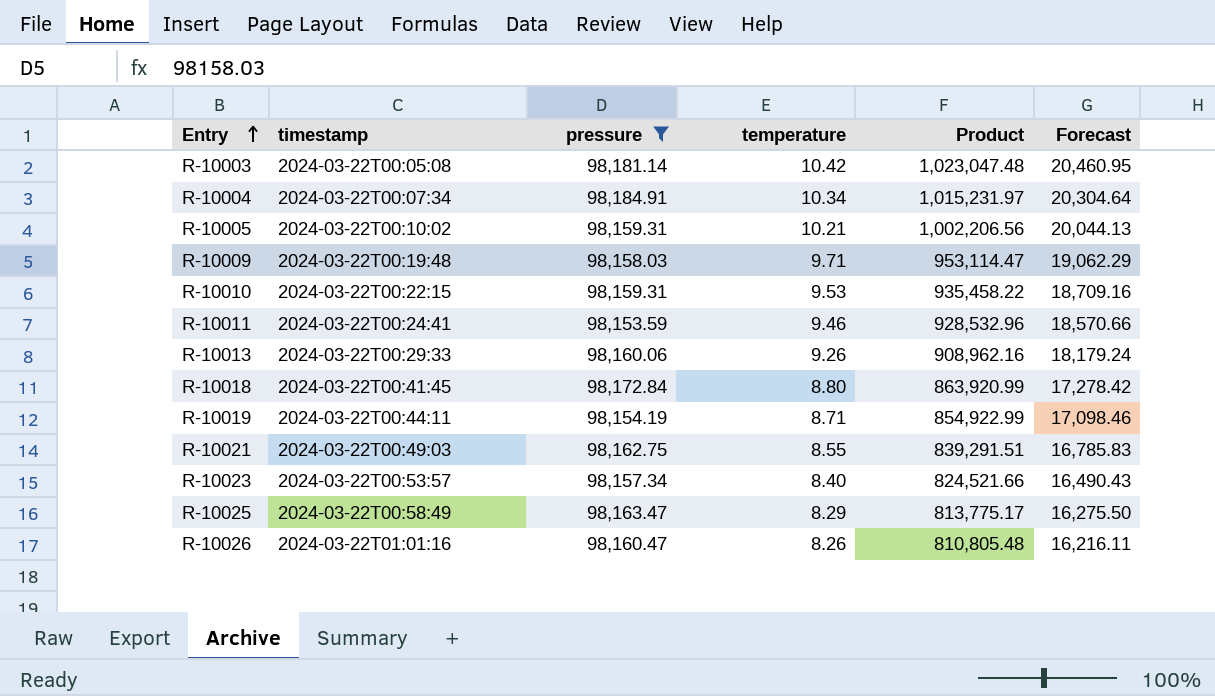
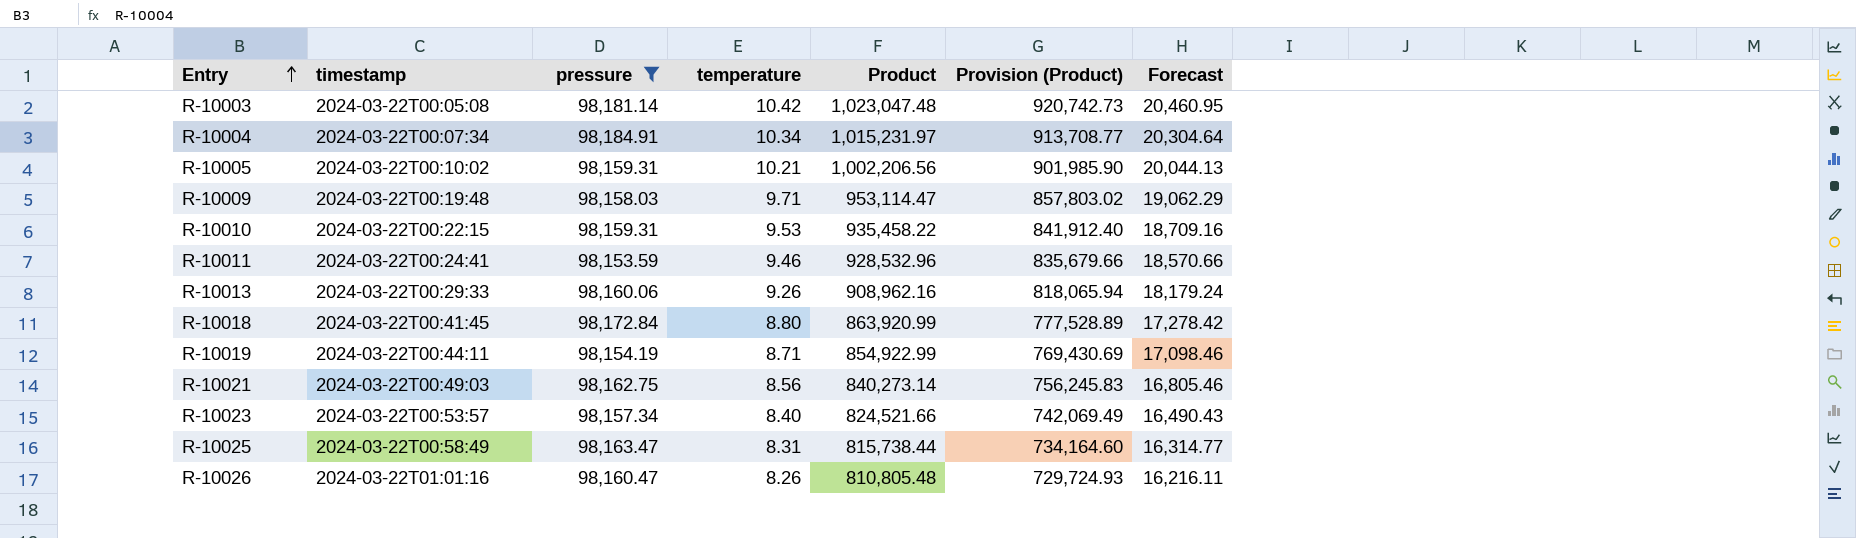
column Provision (Product) | formula: none -> [Product] * 0.9
R-10021 | temperature: 8.55 -> 8.56
R-10021 | Product: 839,291.51 -> 840,273.14
R-10021 | Forecast: 16,785.83 -> 16,805.46
R-10025 | temperature: 8.29 -> 8.31
R-10025 | Product: 813,775.17 -> 815,738.44
R-10025 | Forecast: 16,275.50 -> 16,314.77

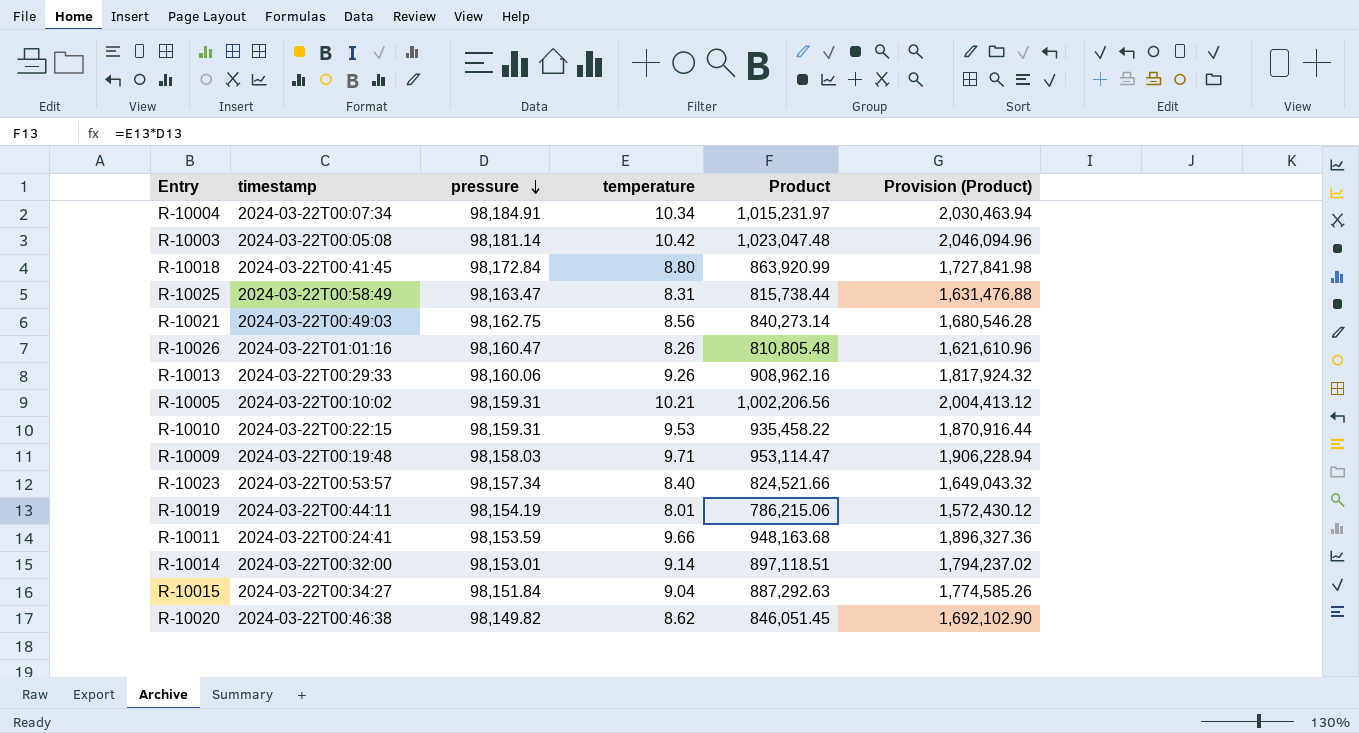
filter: pressure >= 98,153.59 -> none
row order: Entry ascending -> pressure descending
column Forecast | formula: [Product] * 0.02 -> none
column Provision (Product) | formula: [Product] * 0.9 -> [Product] * 2
R-10019 | temperature: 8.71 -> 8.01
R-10019 | Product: 854,922.99 -> 786,215.06
R-10011 | temperature: 9.46 -> 9.66
R-10011 | Product: 928,532.96 -> 948,163.68

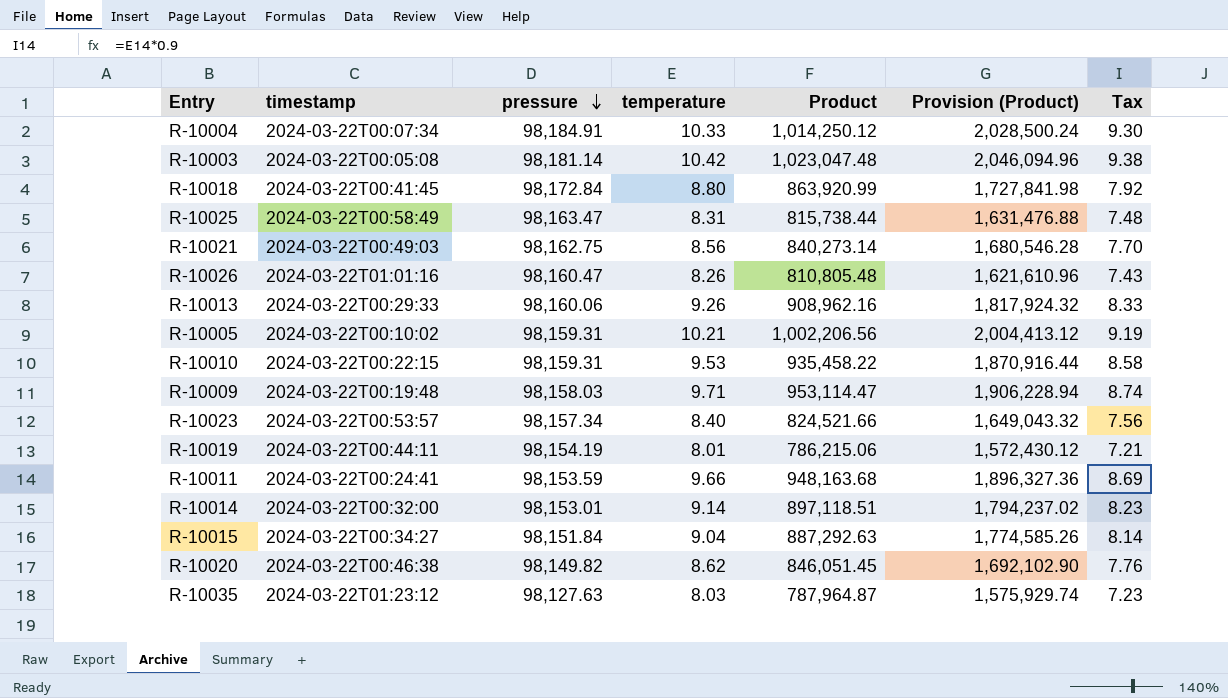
column Tax | formula: none -> [temperature] * 0.9
R-10004 | temperature: 10.34 -> 10.33
R-10004 | Product: 1,015,231.97 -> 1,014,250.12
R-10004 | Provision (Product): 2,030,463.94 -> 2,028,500.24
row R-10035: none -> 2024-03-22T01:23:12 | 98,127.63 | 8.03 | 787,964.87 | 1,575,929.74 | 7.23

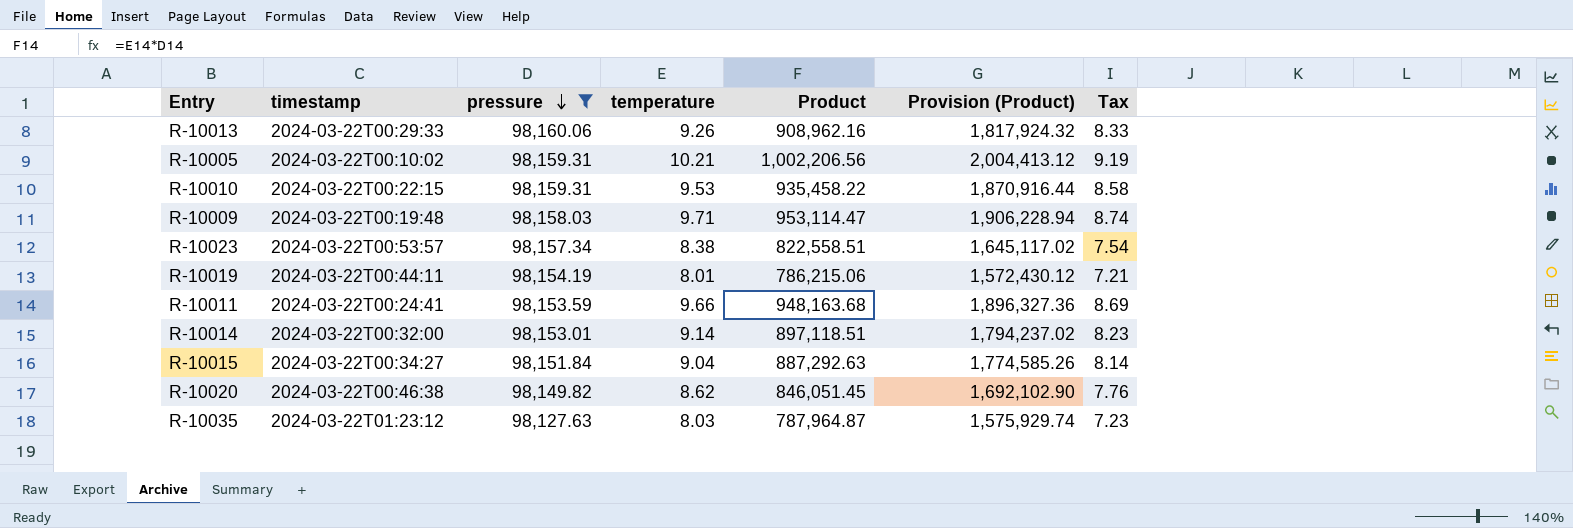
filter: none -> pressure <= 98,160.06
R-10023 | temperature: 8.40 -> 8.38
R-10023 | Product: 824,521.66 -> 822,558.51
R-10023 | Provision (Product): 1,649,043.32 -> 1,645,117.02
R-10023 | Tax: 7.56 -> 7.54

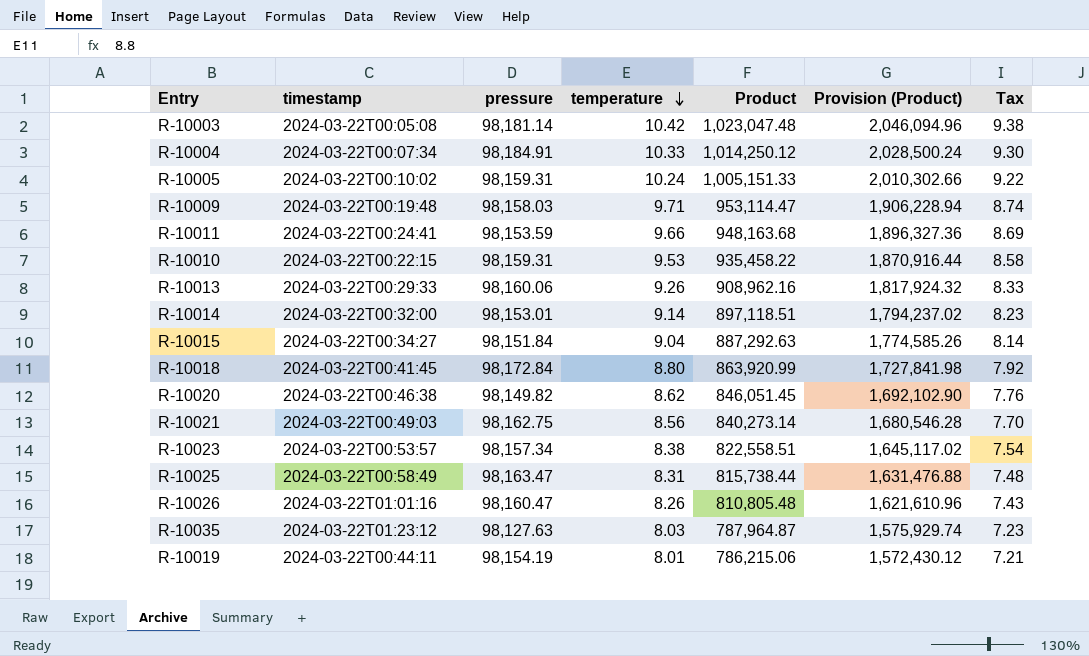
filter: pressure <= 98,160.06 -> none
row order: pressure descending -> temperature descending
R-10005 | temperature: 10.21 -> 10.24
R-10005 | Product: 1,002,206.56 -> 1,005,151.33
R-10005 | Provision (Product): 2,004,413.12 -> 2,010,302.66
R-10005 | Tax: 9.19 -> 9.22

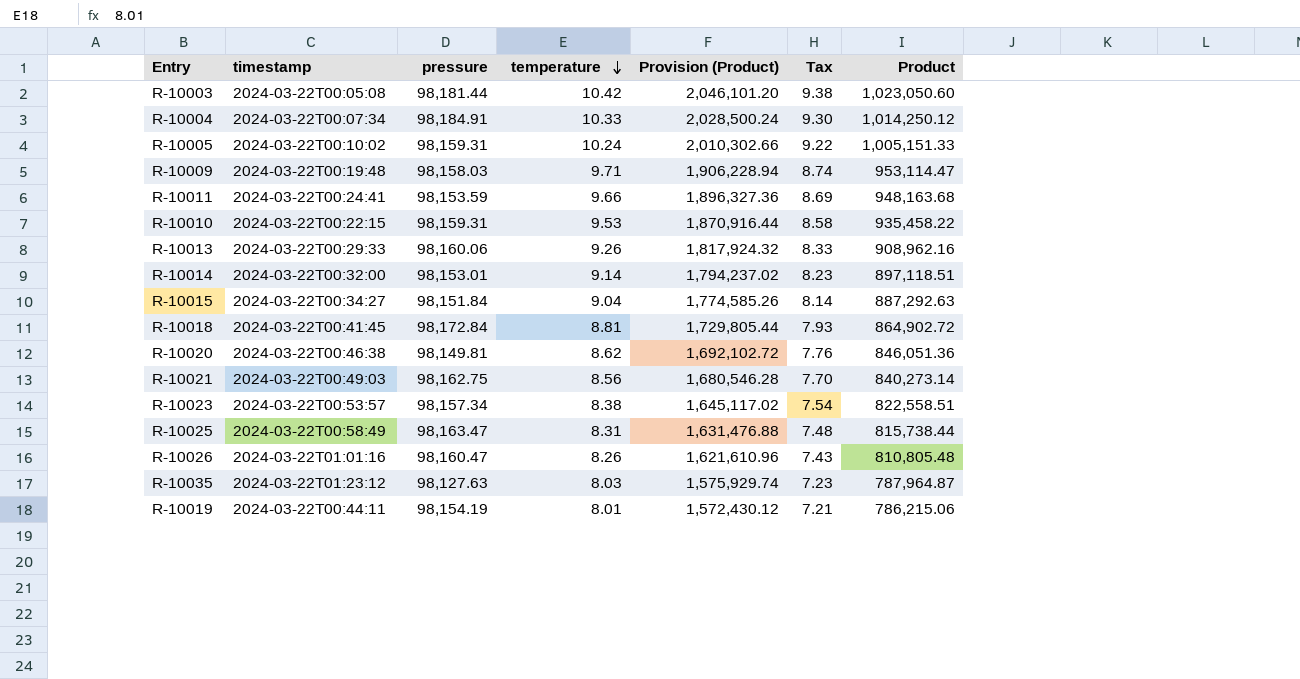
column Product | position: 5 -> 7
R-10003 | pressure: 98,181.14 -> 98,181.44
R-10003 | Provision (Product): 2,046,094.96 -> 2,046,101.20
R-10003 | Product: 1,023,047.48 -> 1,023,050.60
R-10018 | temperature: 8.80 -> 8.81
R-10018 | Provision (Product): 1,727,841.98 -> 1,729,805.44
R-10018 | Tax: 7.92 -> 7.93
R-10018 | Product: 863,920.99 -> 864,902.72
R-10020 | pressure: 98,149.82 -> 98,149.81
R-10020 | Provision (Product): 1,692,102.90 -> 1,692,102.72
R-10020 | Product: 846,051.45 -> 846,051.36

